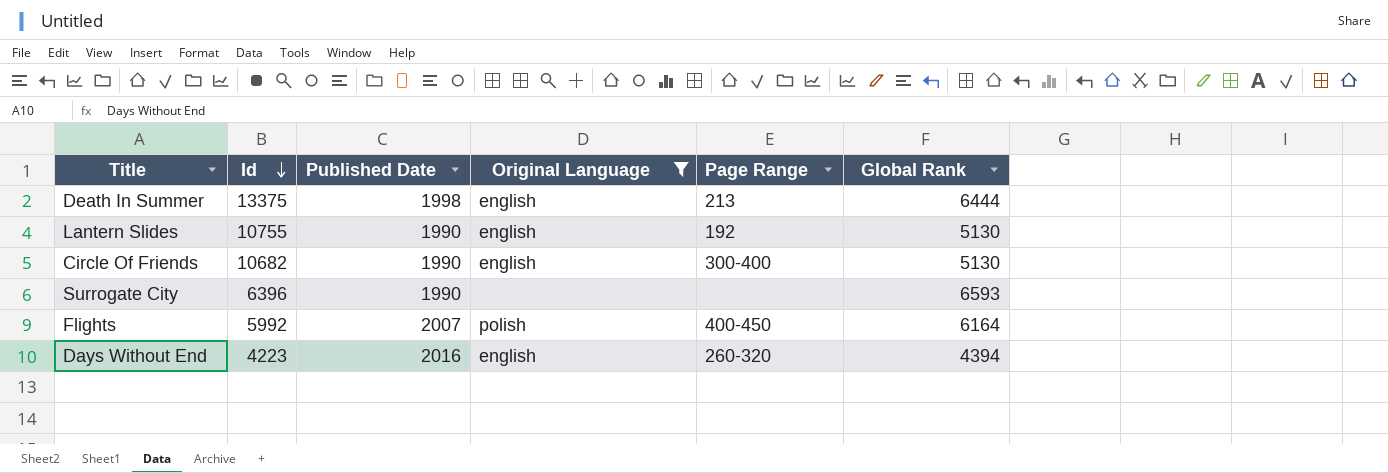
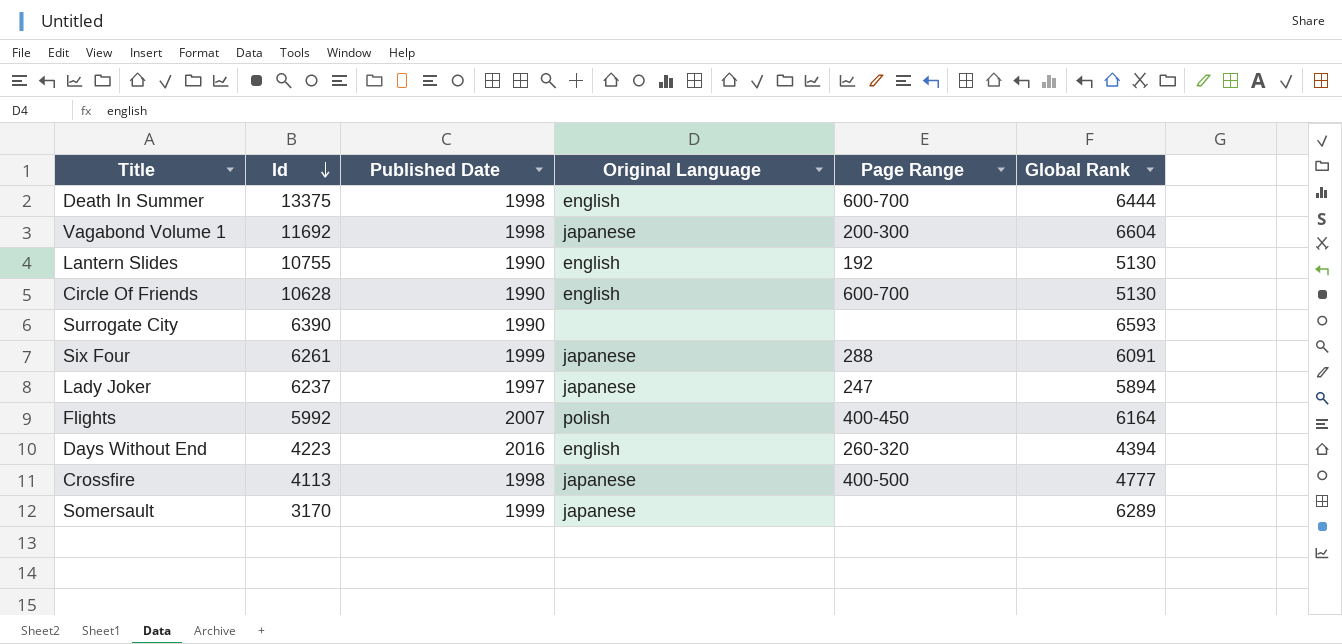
filter: Original Language != japanese -> none
Death In Summer | Page Range: 213 -> 600-700
Circle Of Friends | Id: 10682 -> 10628
Circle Of Friends | Page Range: 300-400 -> 600-700
Surrogate City | Id: 6396 -> 6390

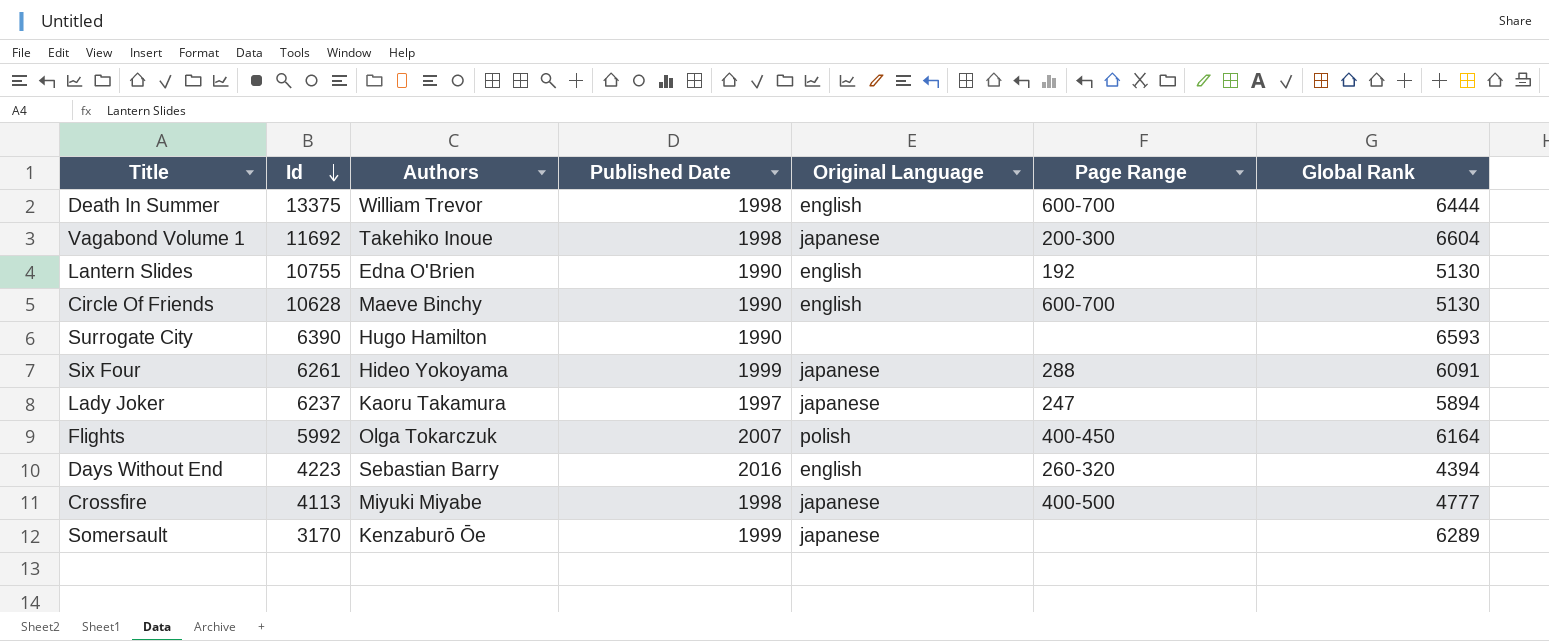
column Authors | position: none -> 3

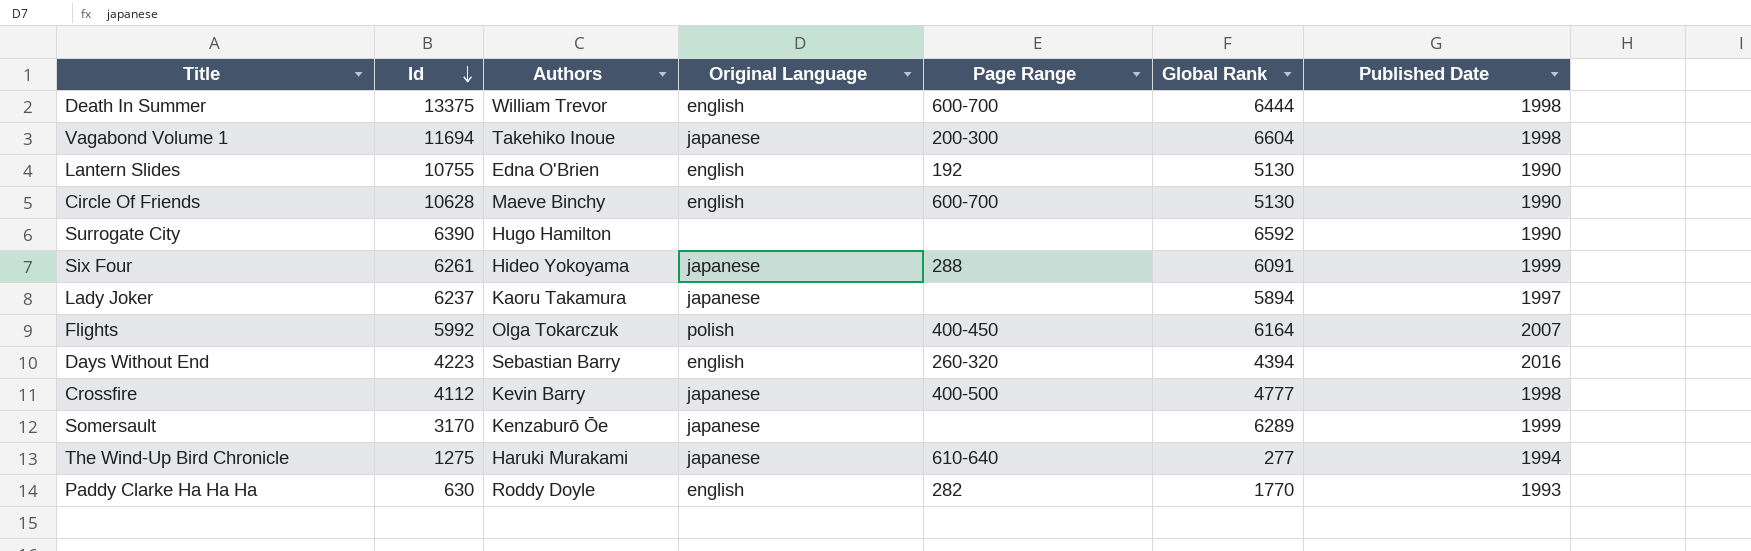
column Published Date | position: 4 -> 7
Vagabond Volume 1 | Id: 11692 -> 11694
Surrogate City | Global Rank: 6593 -> 6592
Lady Joker | Page Range: 247 -> none
Crossfire | Id: 4113 -> 4112
Crossfire | Authors: Miyuki Miyabe -> Kevin Barry
row The Wind-Up Bird Chronicle: none -> 1275 | Haruki Murakami | japanese | 610-640 | 277 | 1994
row Paddy Clarke Ha Ha Ha: none -> 630 | Roddy Doyle | english | 282 | 1770 | 1993

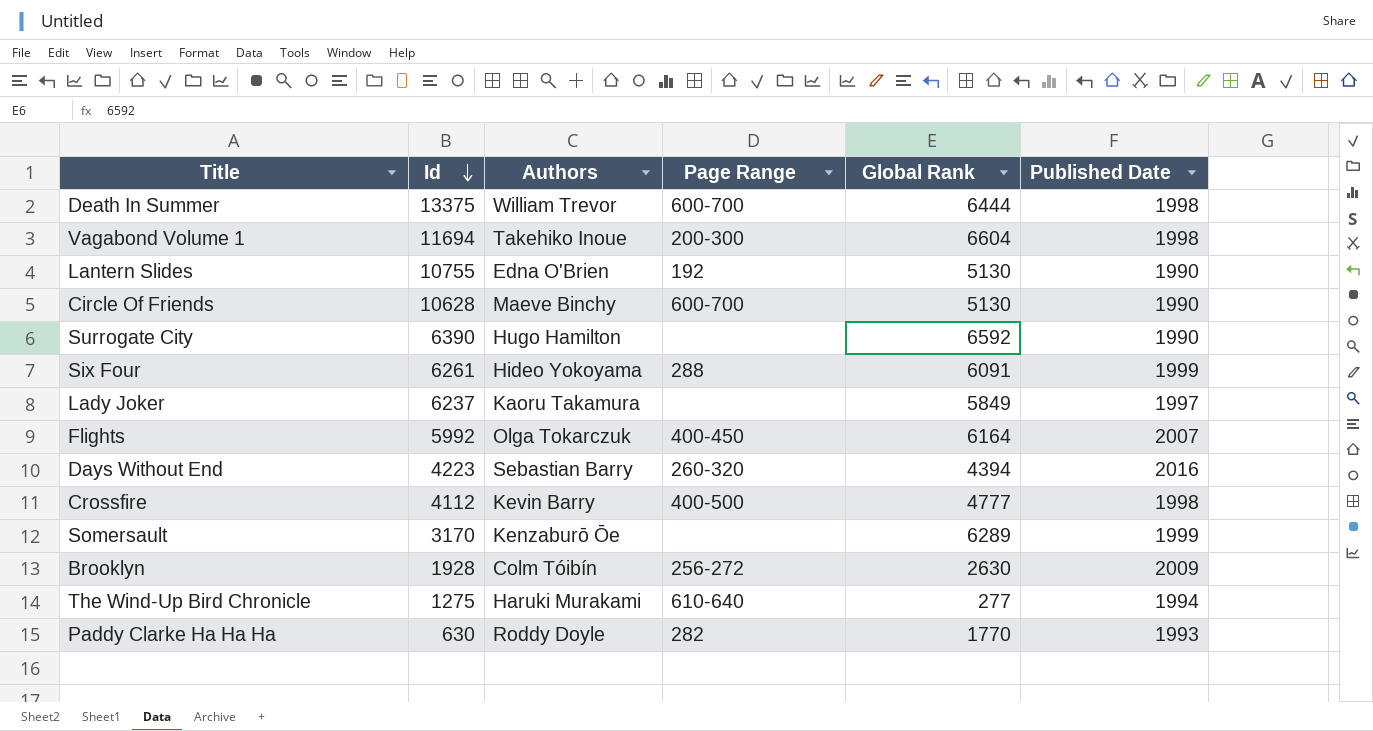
column Original Language | position: 4 -> none
Lady Joker | Global Rank: 5894 -> 5849
row Brooklyn: none -> 1928 | Colm Tóibín | 256-272 | 2630 | 2009

